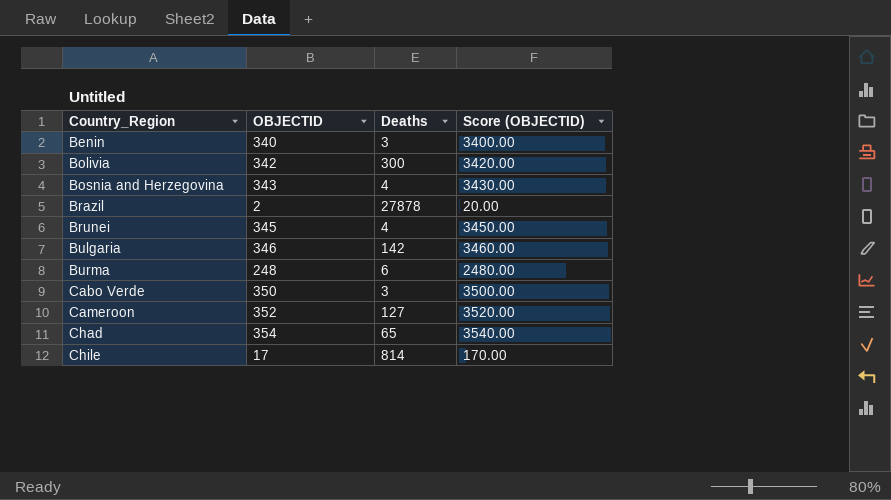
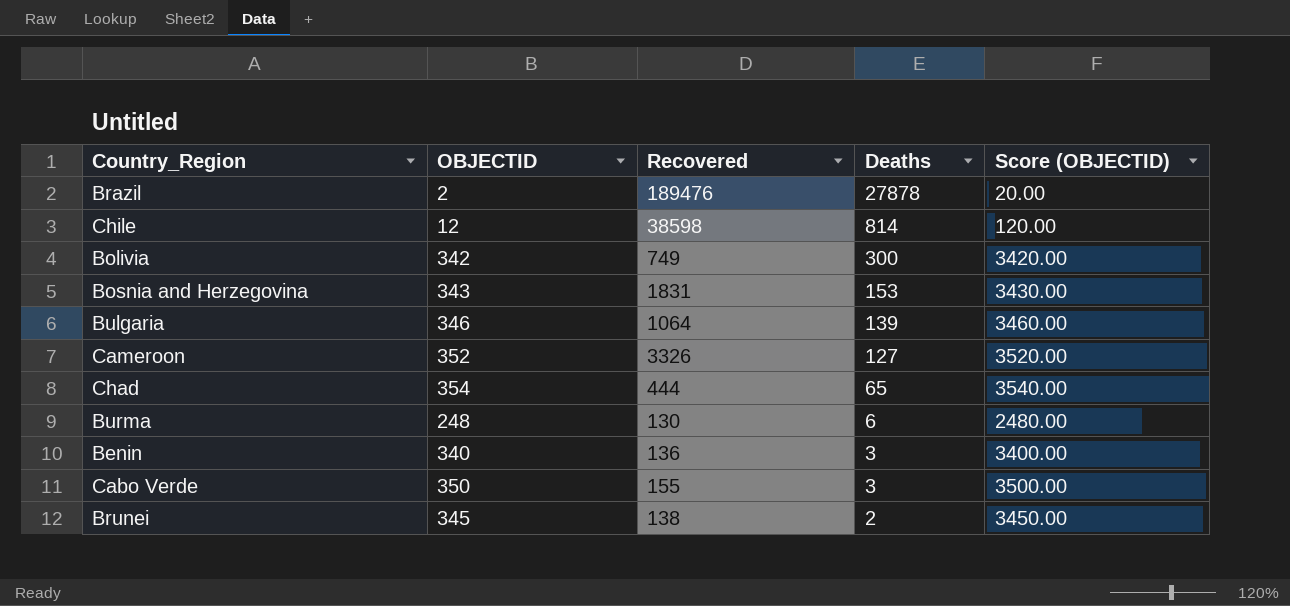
row order: Country_Region ascending -> Deaths descending
column Recovered | position: none -> 3
Chile | OBJECTID: 17 -> 12
Chile | Score (OBJECTID): 170.00 -> 120.00
Bosnia and Herzegovina | Deaths: 4 -> 153
Bulgaria | Deaths: 142 -> 139
Brunei | Deaths: 4 -> 2

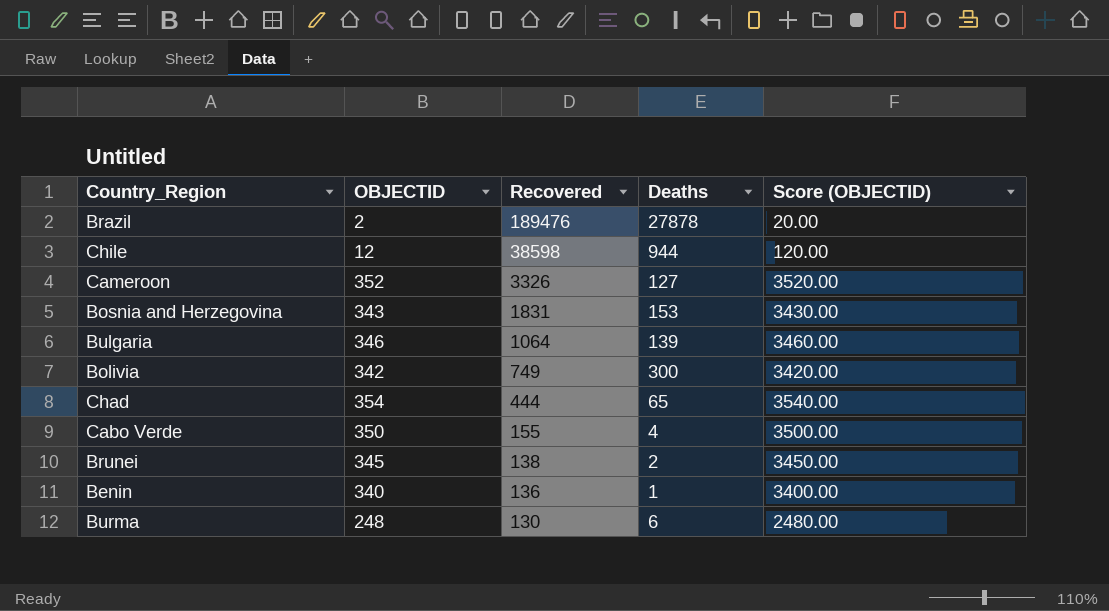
row order: Deaths descending -> Recovered descending
Chile | Deaths: 814 -> 944
Cabo Verde | Deaths: 3 -> 4
Benin | Deaths: 3 -> 1

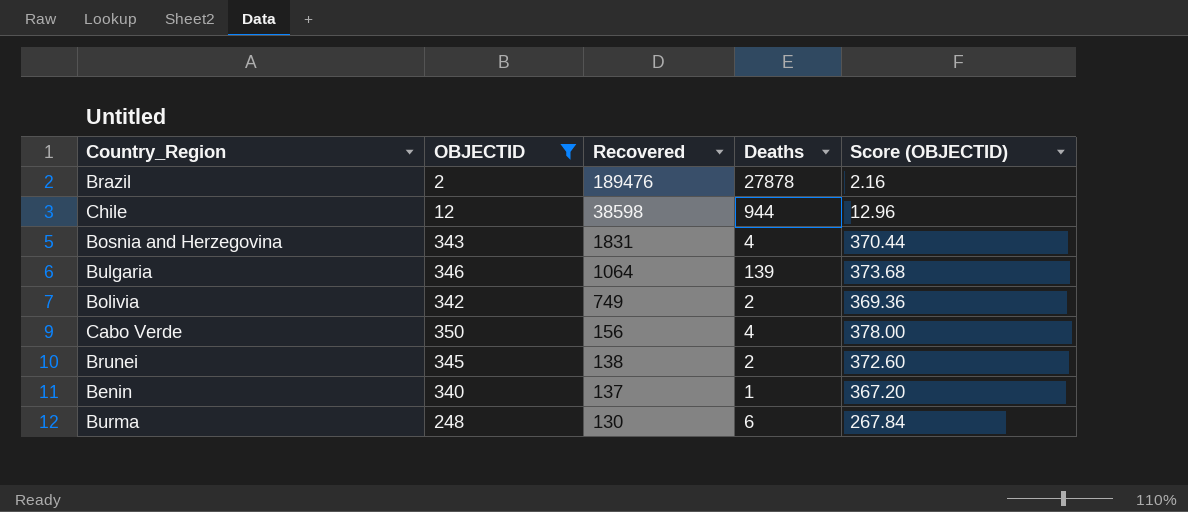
filter: none -> OBJECTID <= 350
column Score (OBJECTID) | formula: [OBJECTID] * 10 -> [OBJECTID] * 1.08
Bosnia and Herzegovina | Deaths: 153 -> 4
Bolivia | Deaths: 300 -> 2
Cabo Verde | Recovered: 155 -> 156
Benin | Recovered: 136 -> 137

